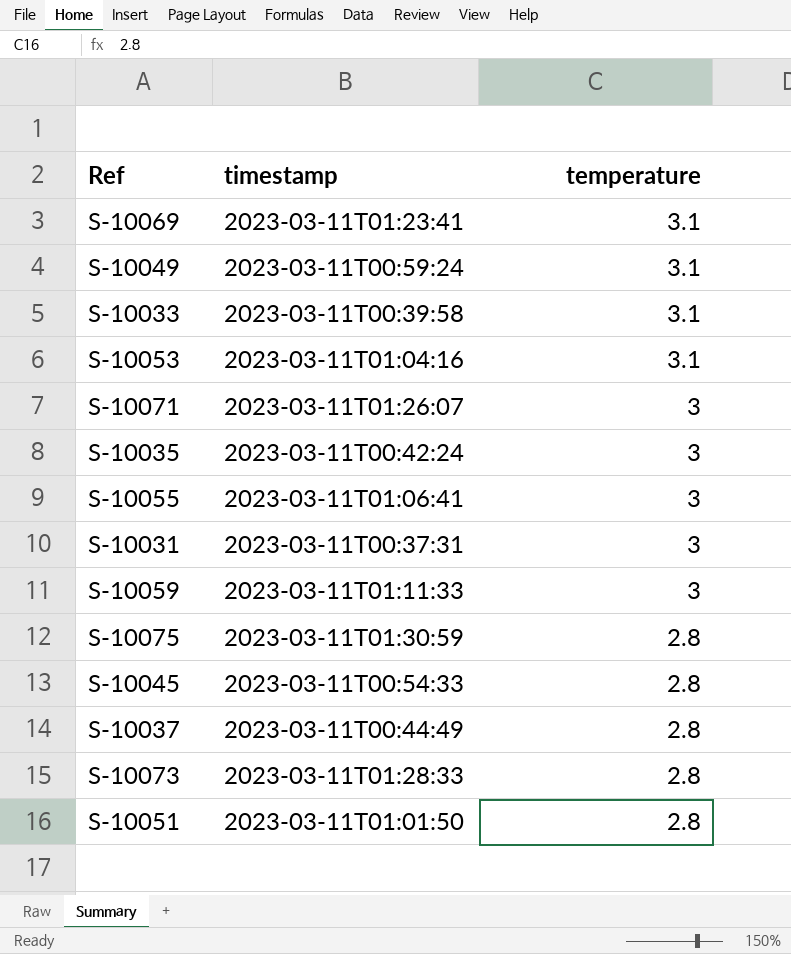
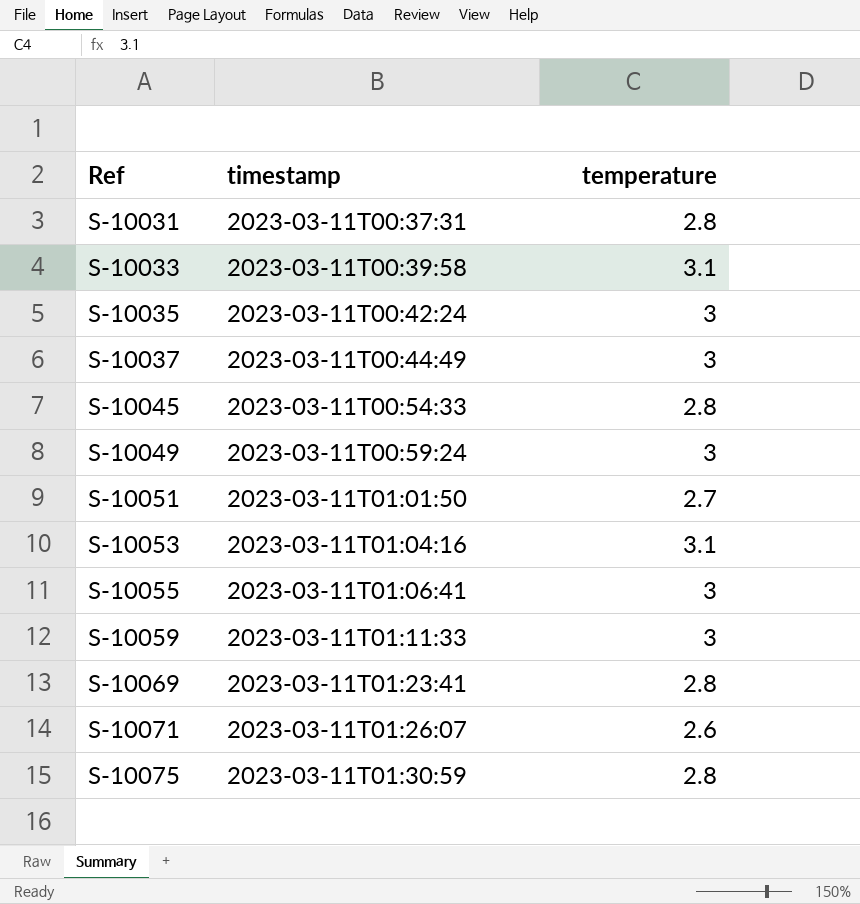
row order: temperature descending -> Ref ascending
row S-10073: 2023-03-11T01:28:33 | 2.8 -> none
S-10031 | temperature: 3 -> 2.8
S-10037 | temperature: 2.8 -> 3
S-10049 | temperature: 3.1 -> 3
S-10051 | temperature: 2.8 -> 2.7
S-10069 | temperature: 3.1 -> 2.8
S-10071 | temperature: 3 -> 2.6

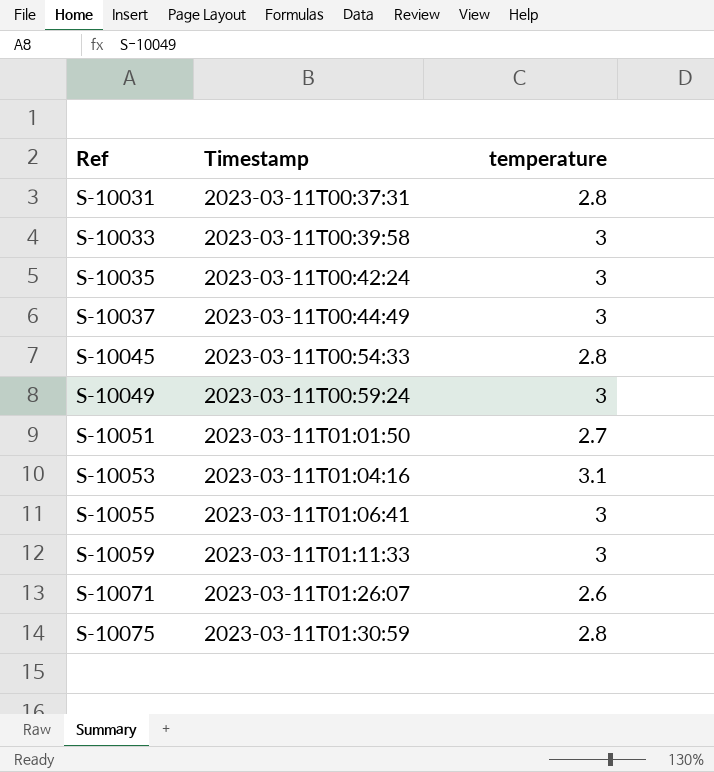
column name: timestamp -> Timestamp
row S-10069: 2023-03-11T01:23:41 | 2.8 -> none
S-10033 | temperature: 3.1 -> 3

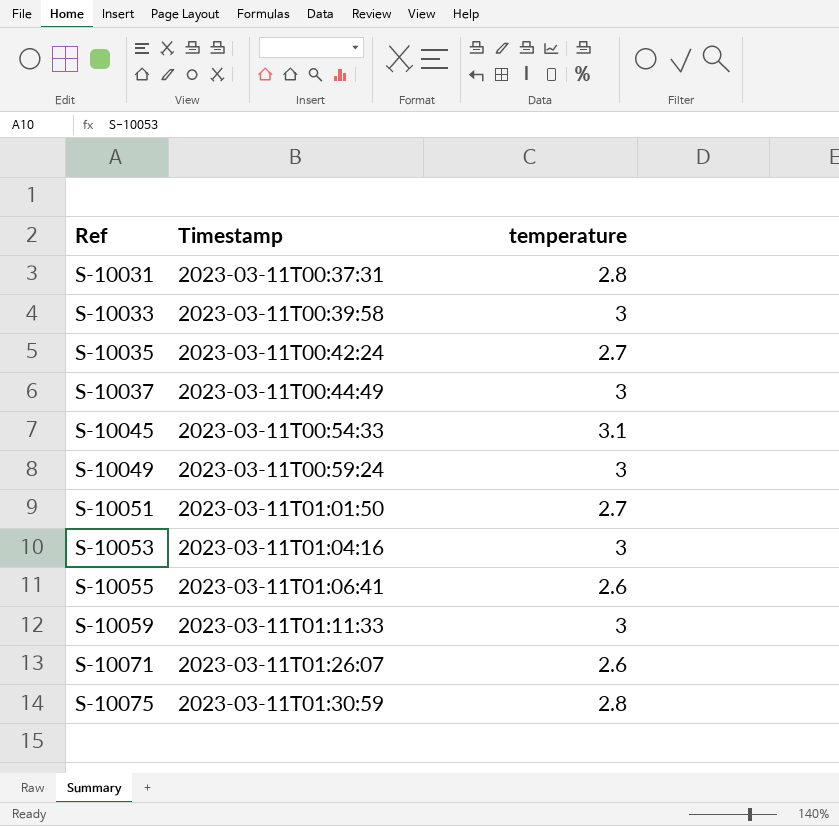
S-10035 | temperature: 3 -> 2.7
S-10045 | temperature: 2.8 -> 3.1
S-10053 | temperature: 3.1 -> 3
S-10055 | temperature: 3 -> 2.6

